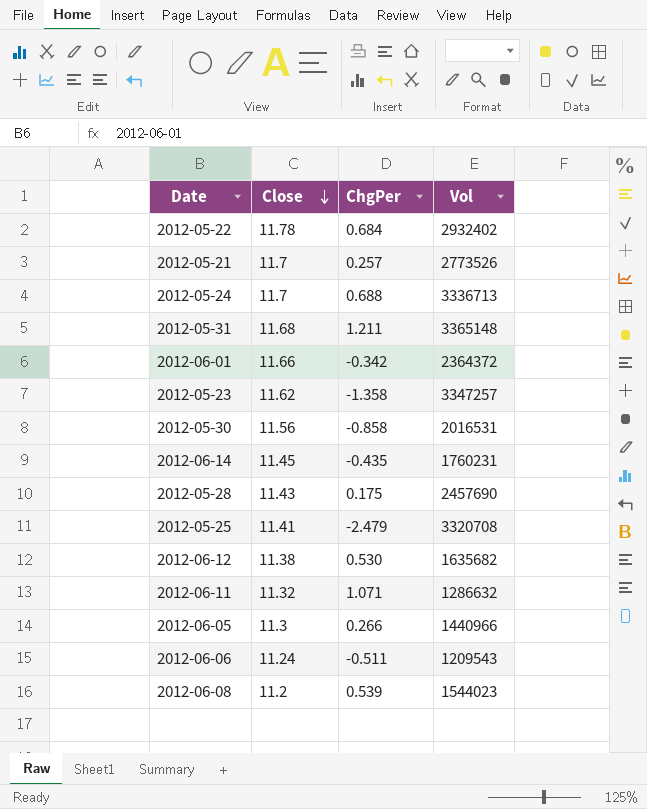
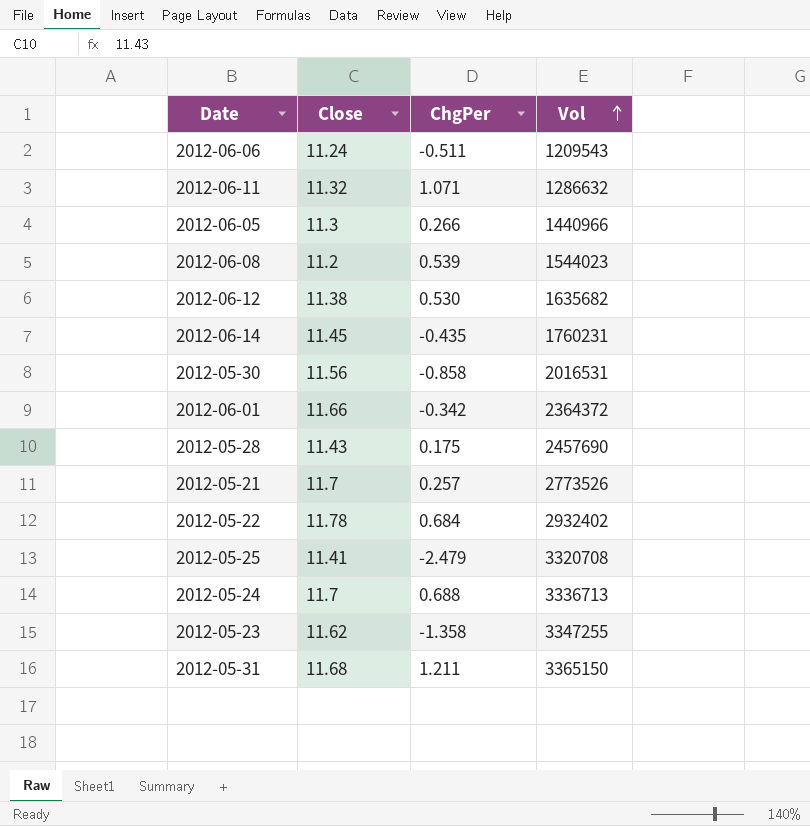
row order: Close descending -> Vol ascending
2012-05-23 | Vol: 3347257 -> 3347255
2012-05-31 | Vol: 3365148 -> 3365150

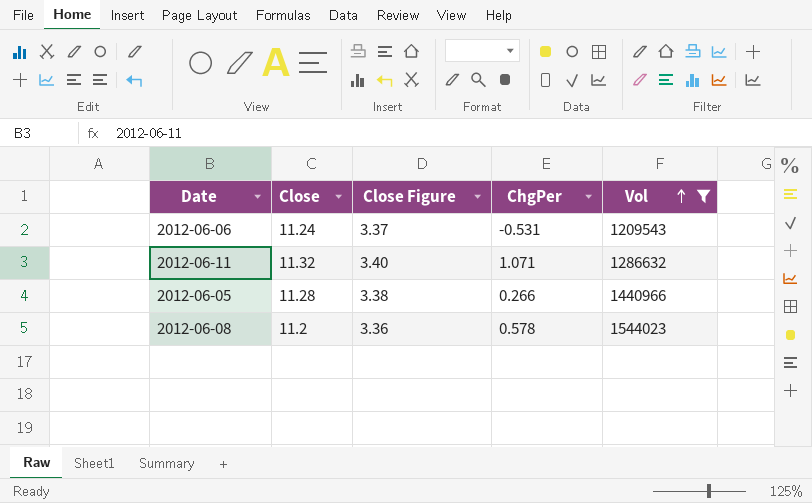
filter: none -> Vol <= 1544023
column Close Figure | formula: none -> [Close] * 0.3
2012-06-06 | ChgPer: -0.511 -> -0.531
2012-06-05 | Close: 11.3 -> 11.28
2012-06-08 | ChgPer: 0.539 -> 0.578

